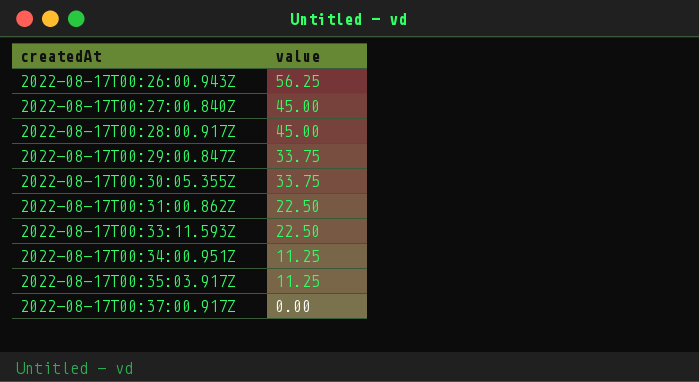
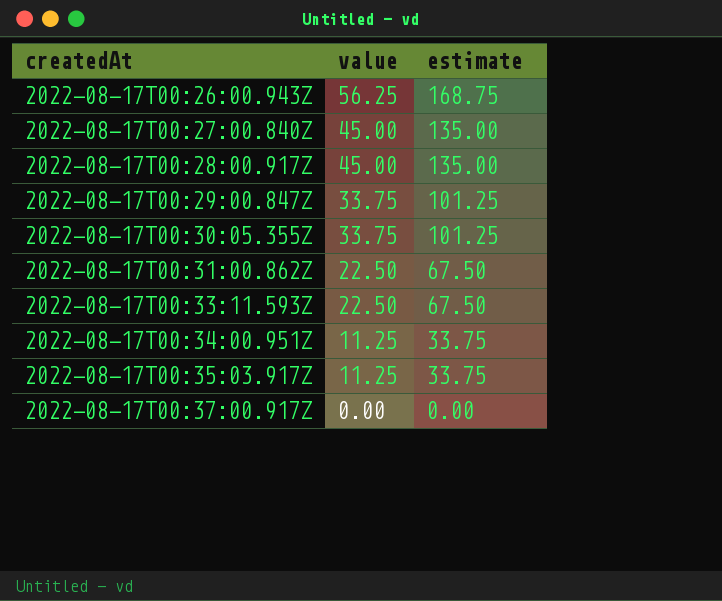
column estimate | formula: none -> [value] * 3

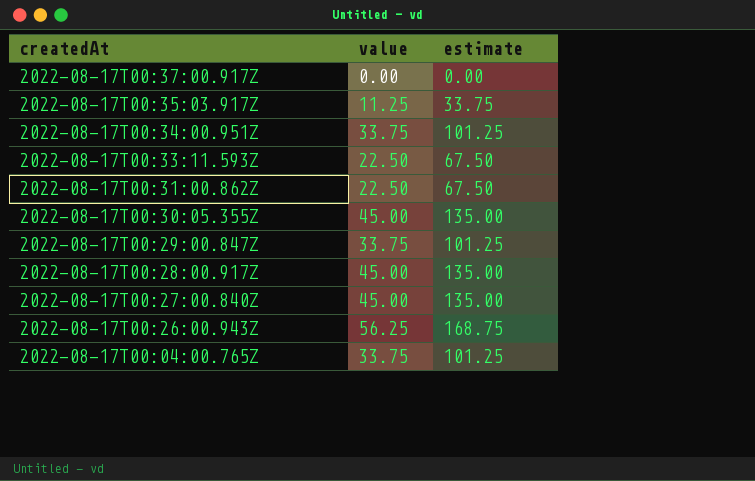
row order: createdAt ascending -> createdAt descending
2022-08-17T00:34:00.951Z | value: 11.25 -> 33.75
2022-08-17T00:34:00.951Z | estimate: 33.75 -> 101.25
2022-08-17T00:30:05.355Z | value: 33.75 -> 45.00
2022-08-17T00:30:05.355Z | estimate: 101.25 -> 135.00
row 2022-08-17T00:04:00.765Z: none -> 33.75 | 101.25

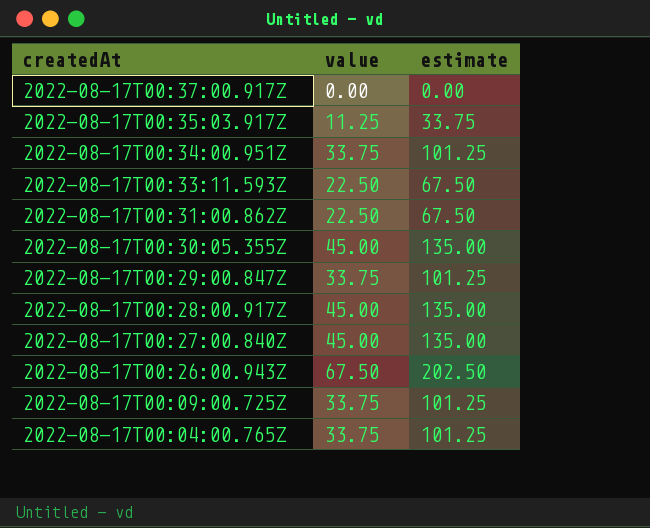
2022-08-17T00:26:00.943Z | value: 56.25 -> 67.50
2022-08-17T00:26:00.943Z | estimate: 168.75 -> 202.50
row 2022-08-17T00:09:00.725Z: none -> 33.75 | 101.25

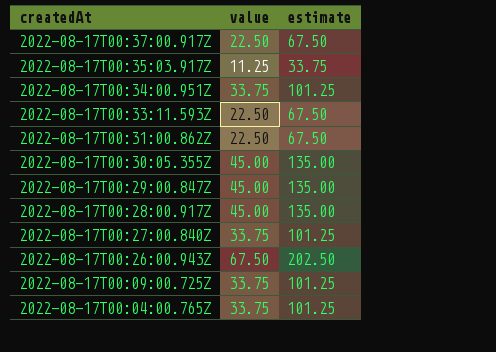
2022-08-17T00:37:00.917Z | value: 0.00 -> 22.50
2022-08-17T00:37:00.917Z | estimate: 0.00 -> 67.50
2022-08-17T00:29:00.847Z | value: 33.75 -> 45.00
2022-08-17T00:29:00.847Z | estimate: 101.25 -> 135.00
2022-08-17T00:27:00.840Z | value: 45.00 -> 33.75
2022-08-17T00:27:00.840Z | estimate: 135.00 -> 101.25

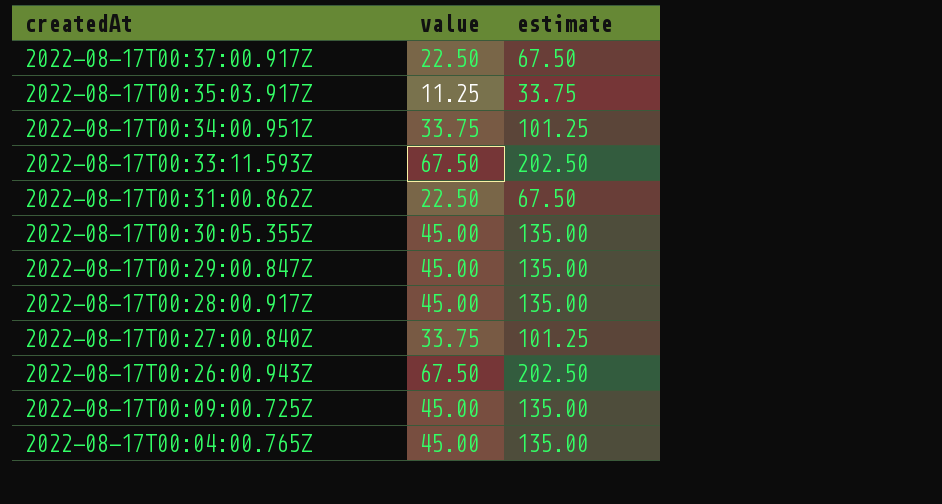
2022-08-17T00:33:11.593Z | value: 22.50 -> 67.50
2022-08-17T00:33:11.593Z | estimate: 67.50 -> 202.50
2022-08-17T00:09:00.725Z | value: 33.75 -> 45.00
2022-08-17T00:09:00.725Z | estimate: 101.25 -> 135.00
2022-08-17T00:04:00.765Z | value: 33.75 -> 45.00
2022-08-17T00:04:00.765Z | estimate: 101.25 -> 135.00

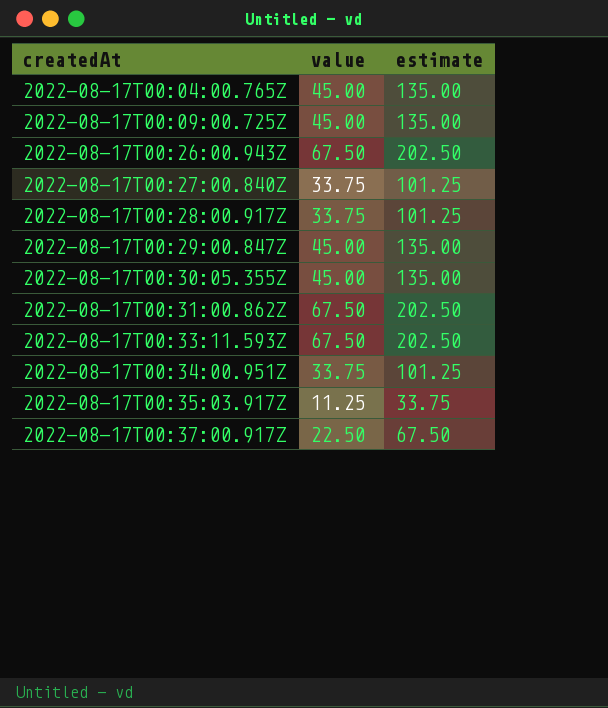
row order: createdAt descending -> createdAt ascending
2022-08-17T00:28:00.917Z | value: 45.00 -> 33.75
2022-08-17T00:28:00.917Z | estimate: 135.00 -> 101.25
2022-08-17T00:31:00.862Z | value: 22.50 -> 67.50
2022-08-17T00:31:00.862Z | estimate: 67.50 -> 202.50

